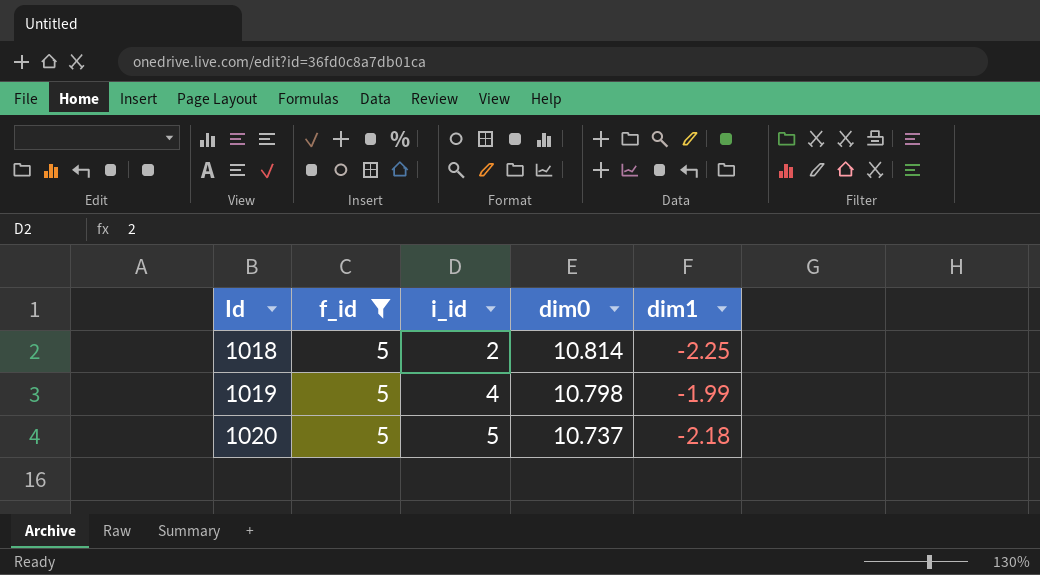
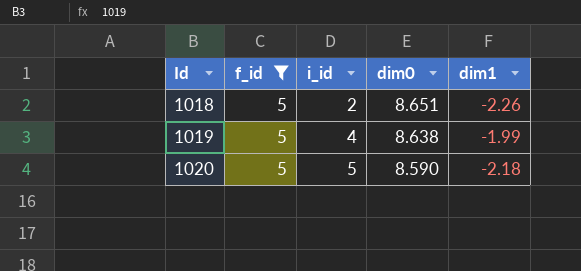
1018 | dim0: 10.814 -> 8.651
1018 | dim1: -2.25 -> -2.26
1019 | dim0: 10.798 -> 8.638
1020 | dim0: 10.737 -> 8.590

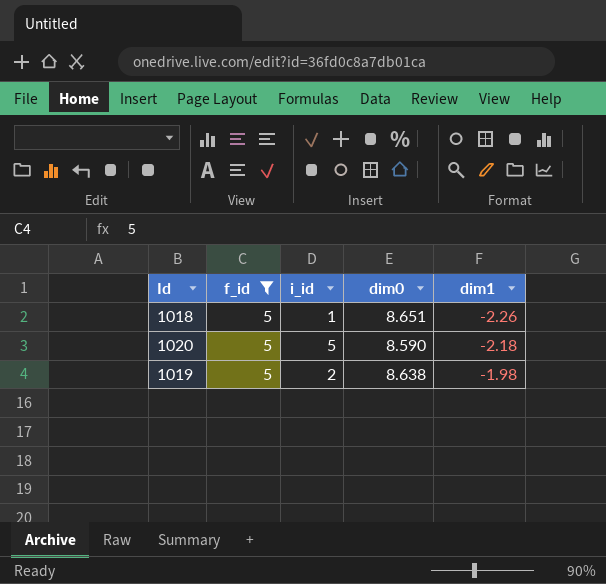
row order: Id ascending -> dim1 ascending
1018 | i_id: 2 -> 1
1019 | i_id: 4 -> 2
1019 | dim1: -1.99 -> -1.98

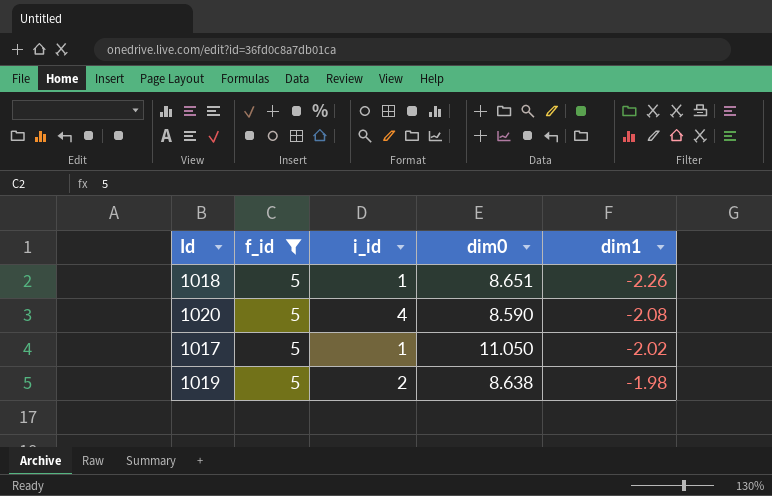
1020 | i_id: 5 -> 4
1020 | dim1: -2.18 -> -2.08
row 1017: none -> 5 | 1 | 11.050 | -2.02

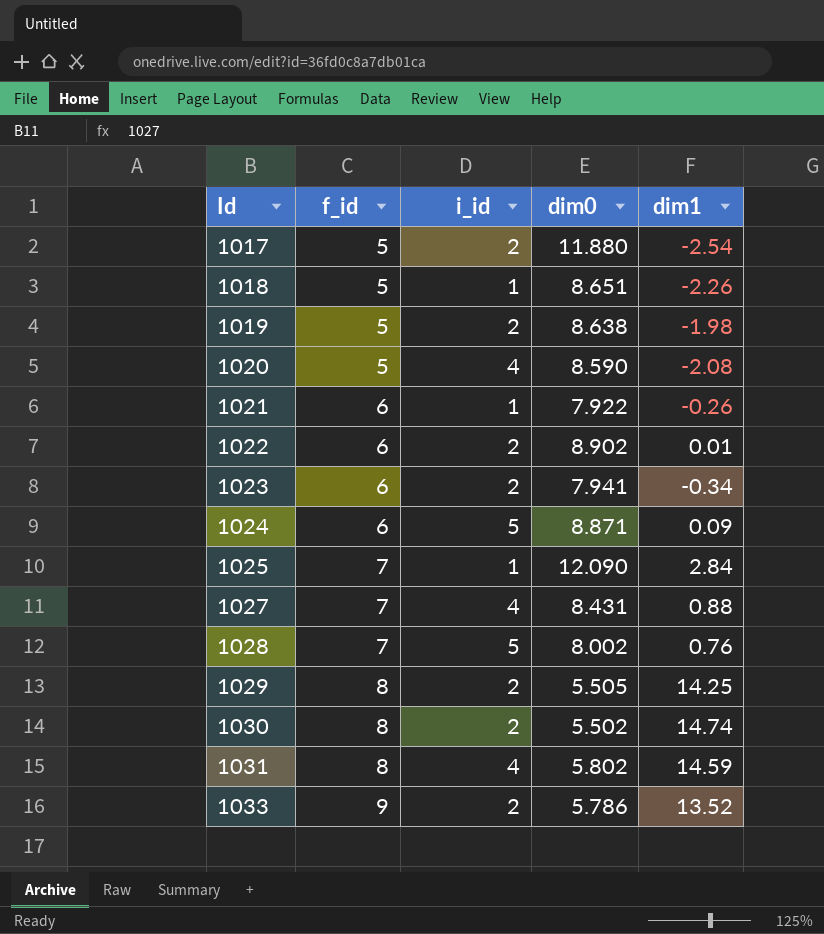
filter: f_id = 5 -> none
row order: dim1 ascending -> Id ascending
1017 | i_id: 1 -> 2
1017 | dim0: 11.050 -> 11.880
1017 | dim1: -2.02 -> -2.54

